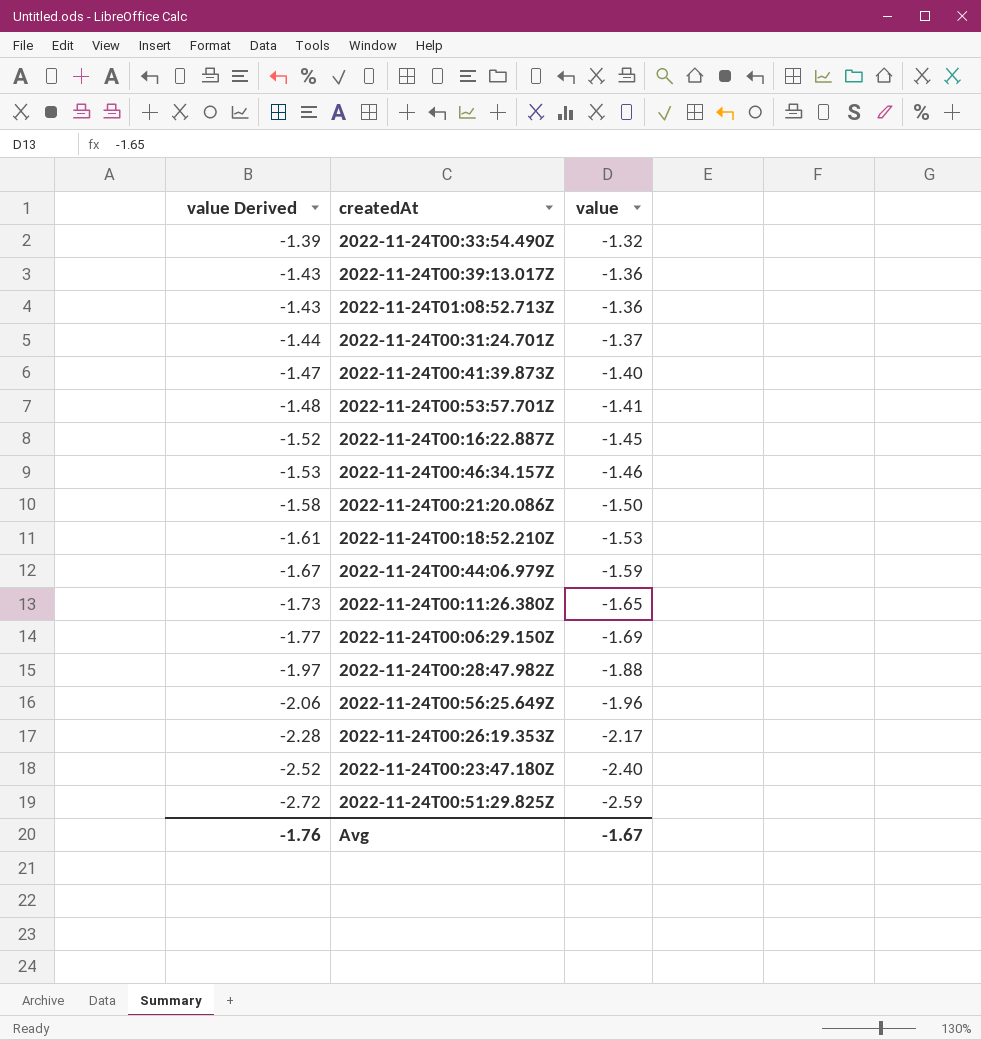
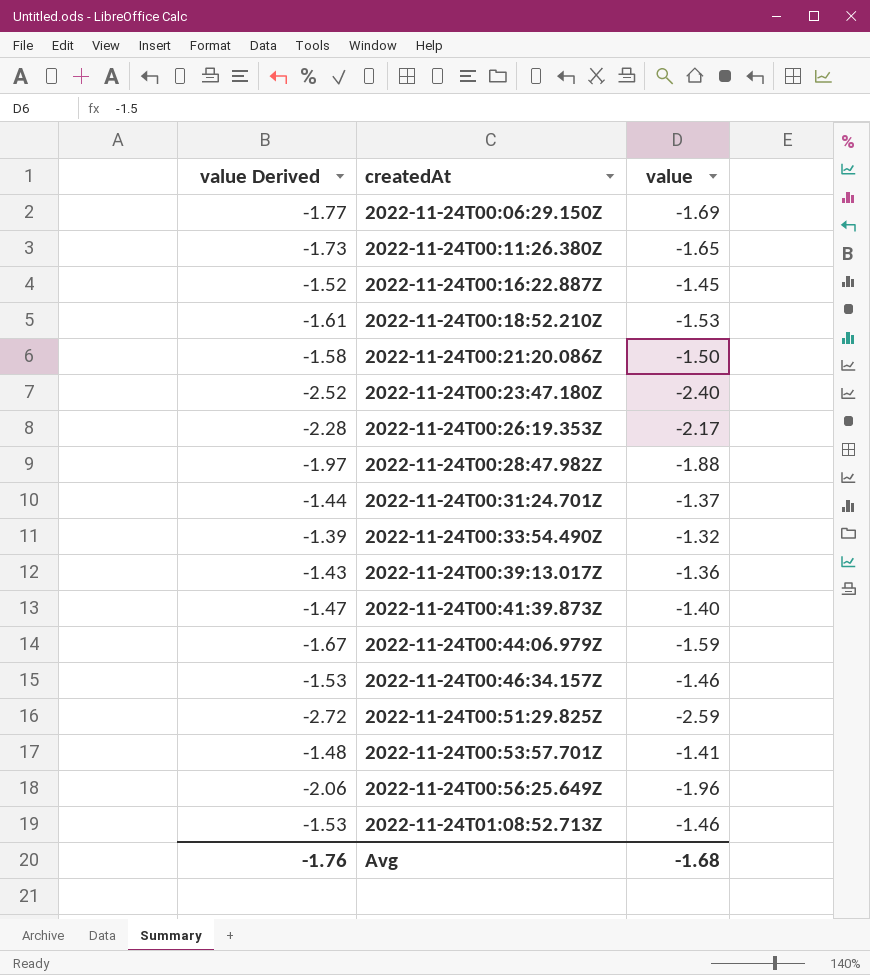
row order: value Derived descending -> createdAt ascending
2022-11-24T01:08:52.713Z | value Derived: -1.43 -> -1.53
2022-11-24T01:08:52.713Z | value: -1.36 -> -1.46
Avg | value: -1.67 -> -1.68

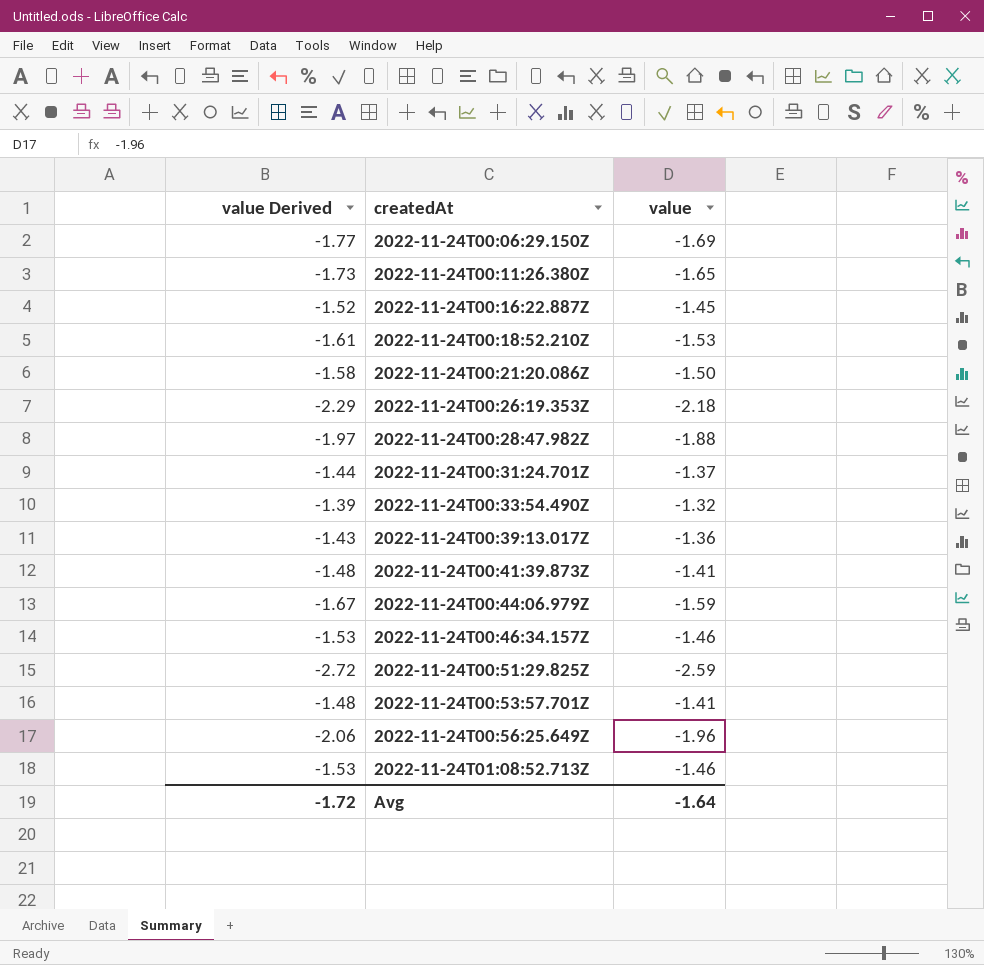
row 2022-11-24T00:23:47.180Z: -2.52 | -2.40 -> none
2022-11-24T00:26:19.353Z | value Derived: -2.28 -> -2.29
2022-11-24T00:26:19.353Z | value: -2.17 -> -2.18
2022-11-24T00:41:39.873Z | value Derived: -1.47 -> -1.48
2022-11-24T00:41:39.873Z | value: -1.40 -> -1.41
Avg | value Derived: -1.76 -> -1.72
Avg | value: -1.68 -> -1.64

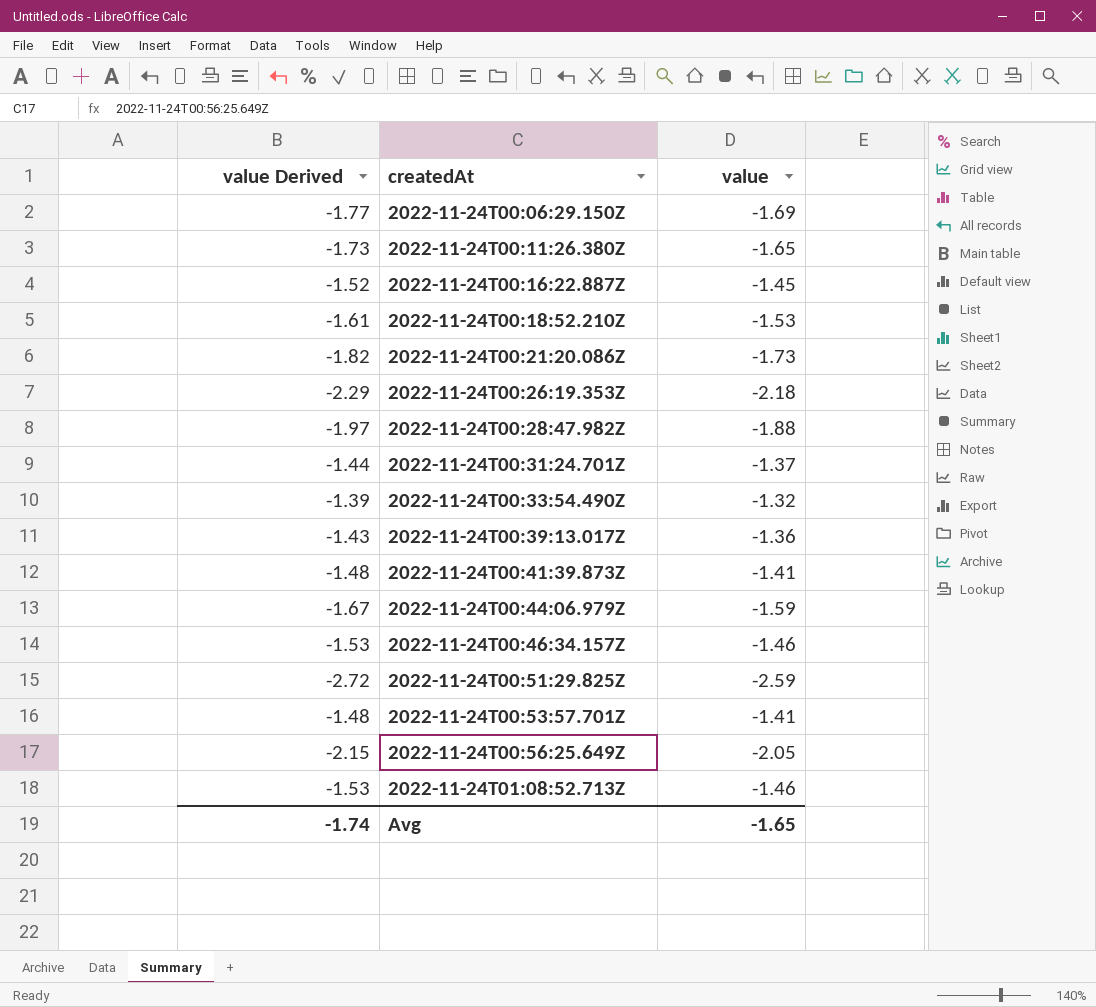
2022-11-24T00:21:20.086Z | value Derived: -1.58 -> -1.82
2022-11-24T00:21:20.086Z | value: -1.50 -> -1.73
2022-11-24T00:56:25.649Z | value Derived: -2.06 -> -2.15
2022-11-24T00:56:25.649Z | value: -1.96 -> -2.05
Avg | value Derived: -1.72 -> -1.74
Avg | value: -1.64 -> -1.65

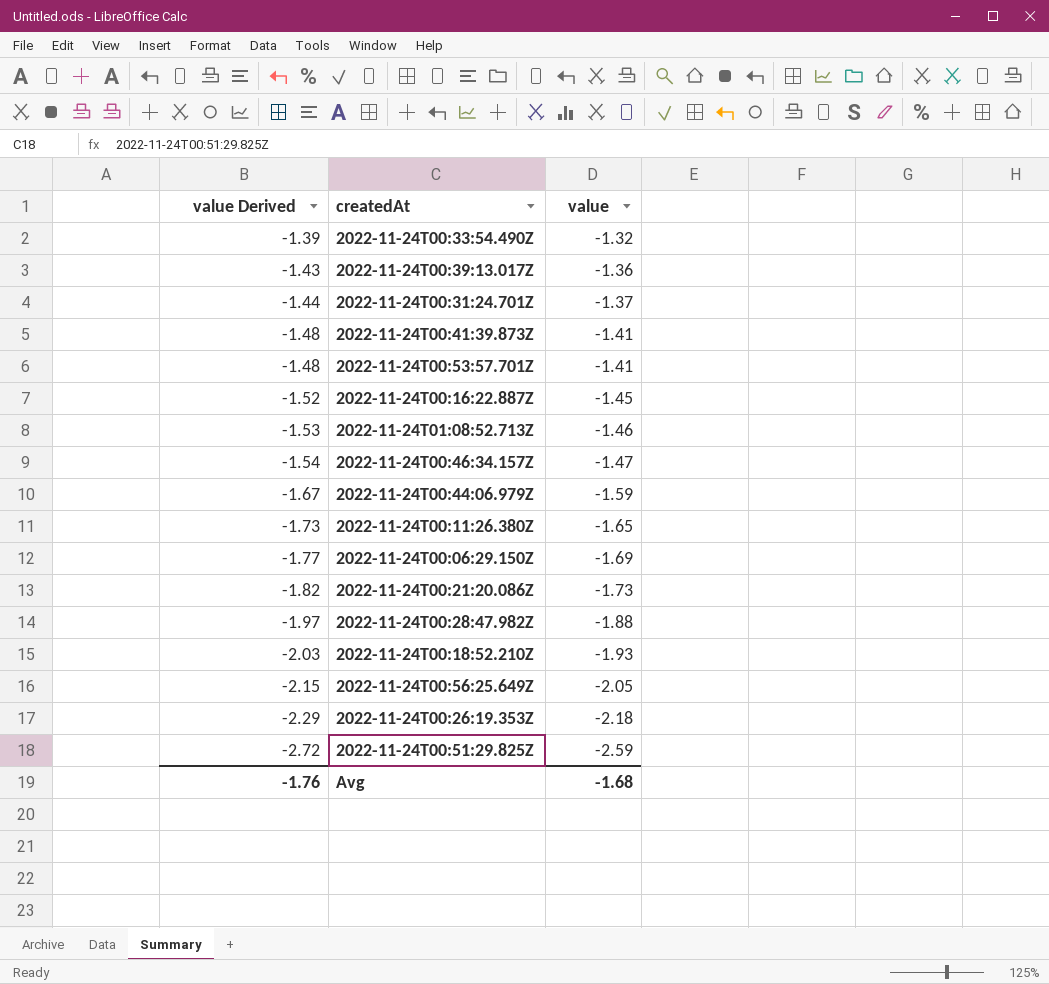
row order: createdAt ascending -> value Derived descending
2022-11-24T00:46:34.157Z | value Derived: -1.53 -> -1.54
2022-11-24T00:46:34.157Z | value: -1.46 -> -1.47
2022-11-24T00:18:52.210Z | value Derived: -1.61 -> -2.03
2022-11-24T00:18:52.210Z | value: -1.53 -> -1.93
Avg | value Derived: -1.74 -> -1.76
Avg | value: -1.65 -> -1.68

